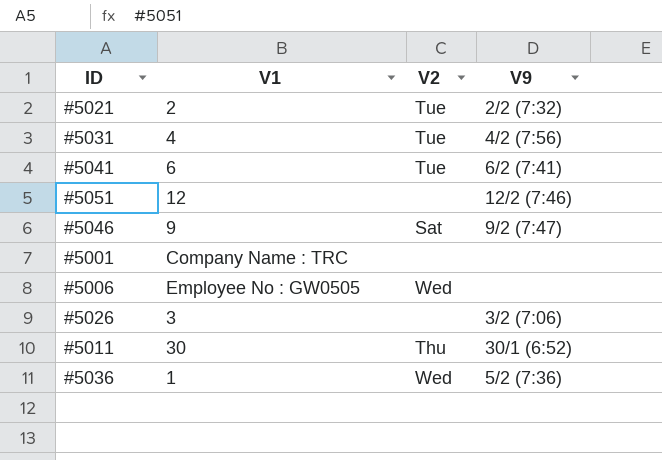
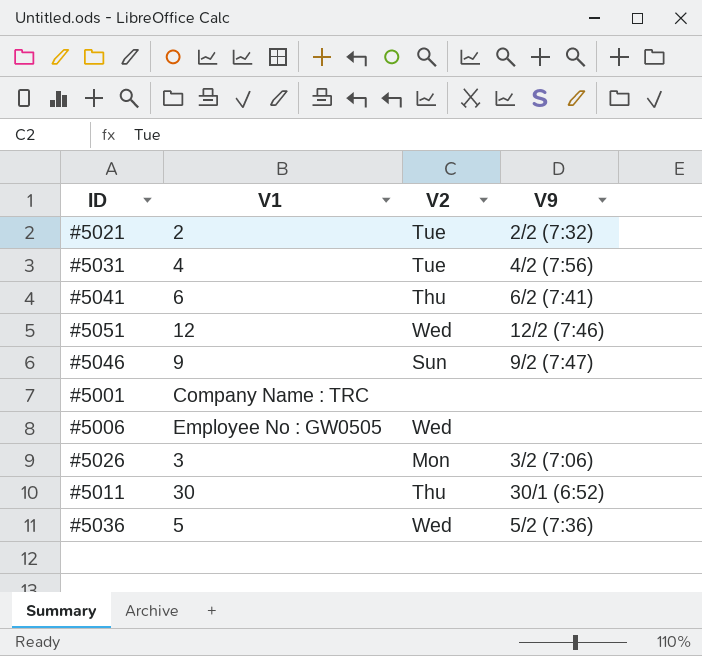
#5041 | V2: Tue -> Thu
#5051 | V2: none -> Wed
#5046 | V2: Sat -> Sun
#5026 | V2: none -> Mon
#5036 | V1: 1 -> 5

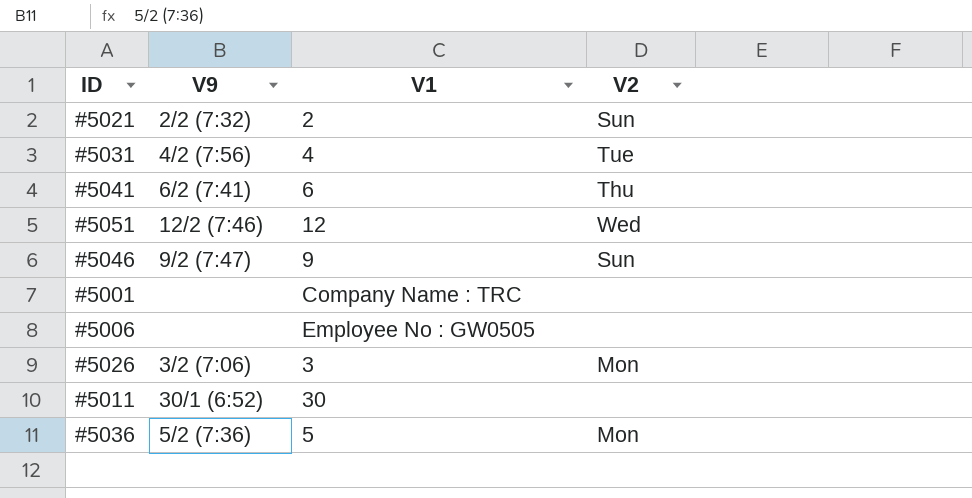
column V9 | position: 4 -> 2
#5021 | V2: Tue -> Sun
#5006 | V2: Wed -> none
#5011 | V2: Thu -> none
#5036 | V2: Wed -> Mon

